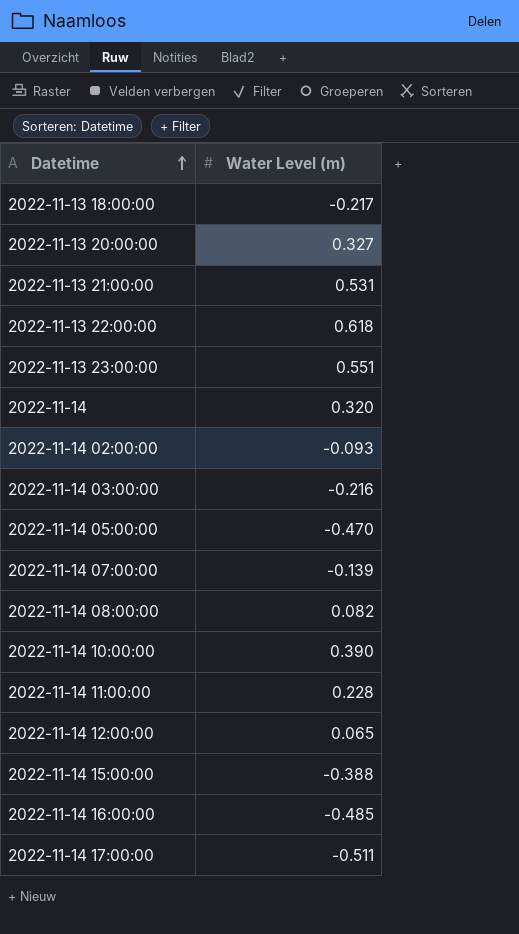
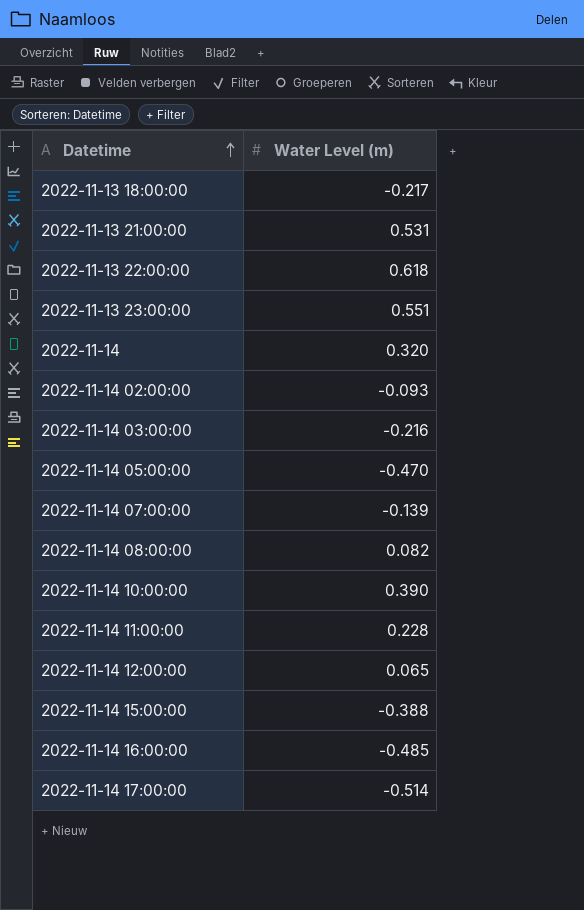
row 2022-11-13 20:00:00: 0.327 -> none
2022-11-14 17:00:00 | Water Level (m): -0.511 -> -0.514

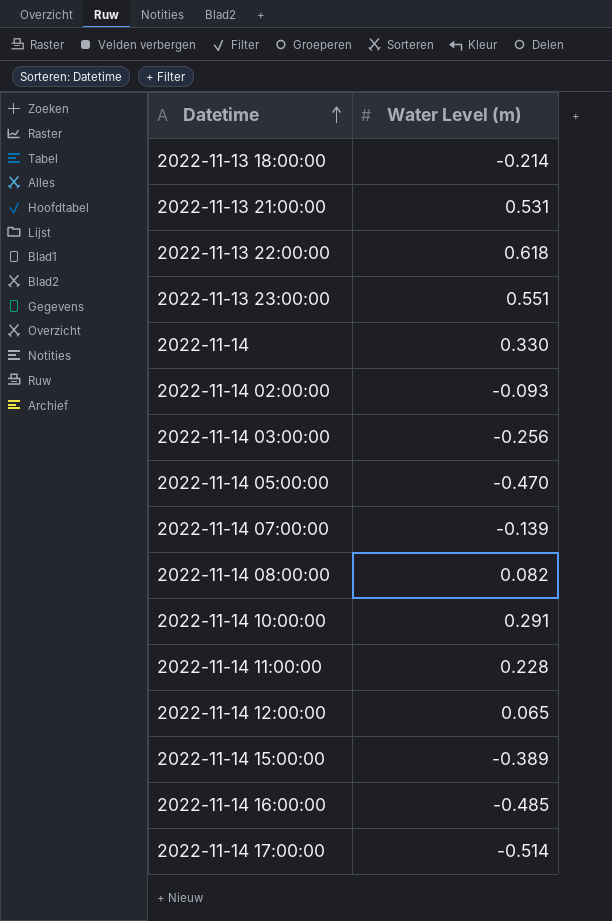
2022-11-13 18:00:00 | Water Level (m): -0.217 -> -0.214
2022-11-14 | Water Level (m): 0.320 -> 0.330
2022-11-14 03:00:00 | Water Level (m): -0.216 -> -0.256
2022-11-14 10:00:00 | Water Level (m): 0.390 -> 0.291
2022-11-14 15:00:00 | Water Level (m): -0.388 -> -0.389

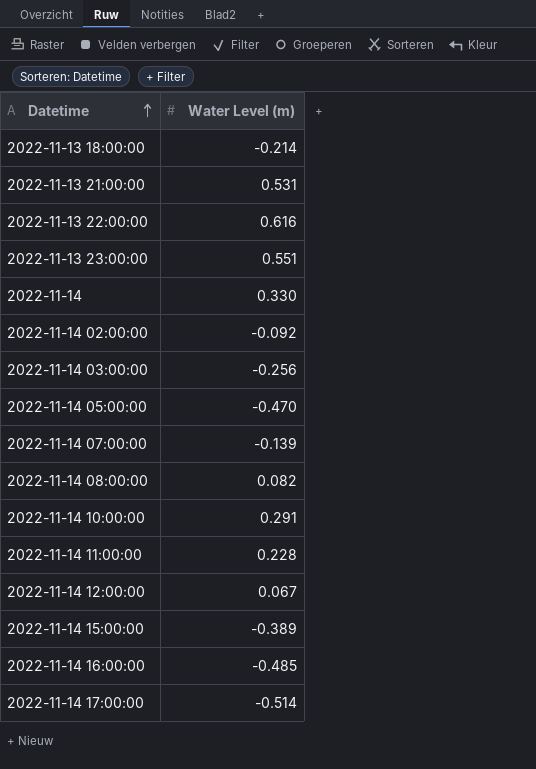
2022-11-13 22:00:00 | Water Level (m): 0.618 -> 0.616
2022-11-14 02:00:00 | Water Level (m): -0.093 -> -0.092
2022-11-14 12:00:00 | Water Level (m): 0.065 -> 0.067

